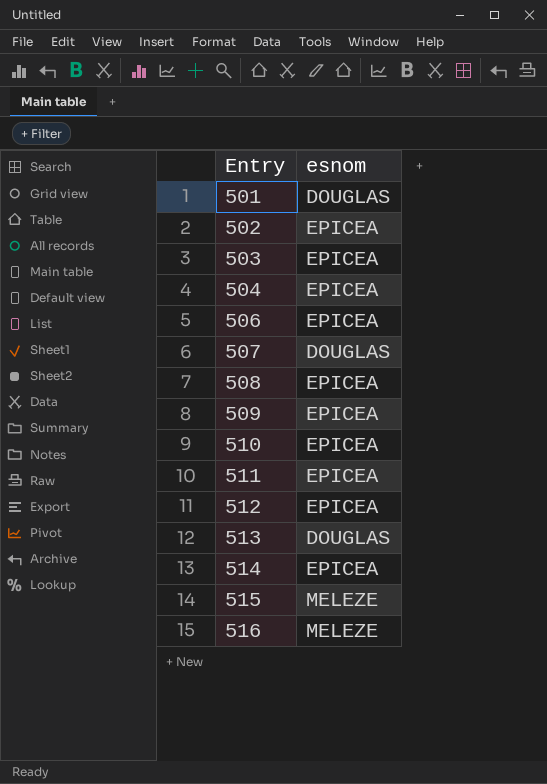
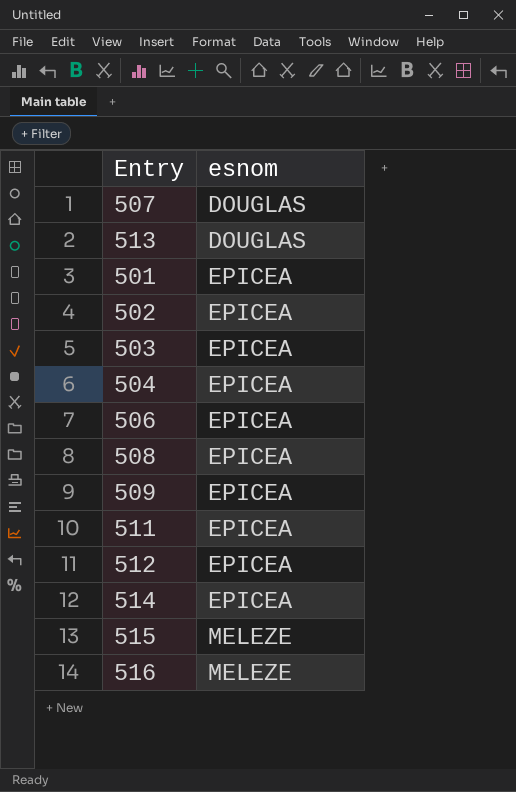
row order: Entry ascending -> esnom ascending
row 510: EPICEA -> none
501 | esnom: DOUGLAS -> EPICEA

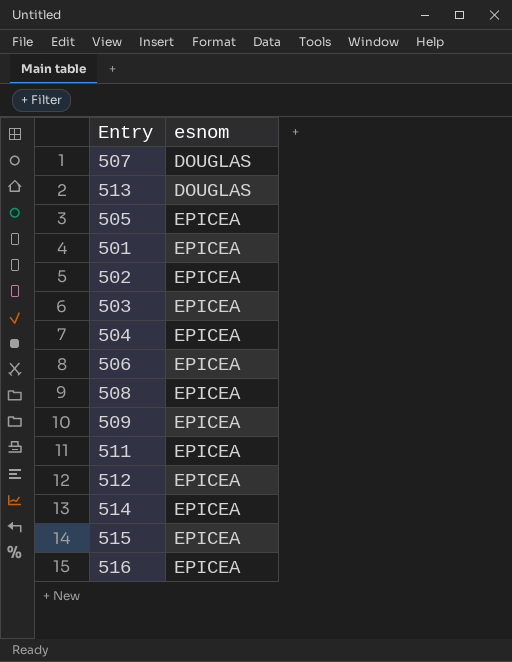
row 505: none -> EPICEA
515 | esnom: MELEZE -> EPICEA
516 | esnom: MELEZE -> EPICEA

